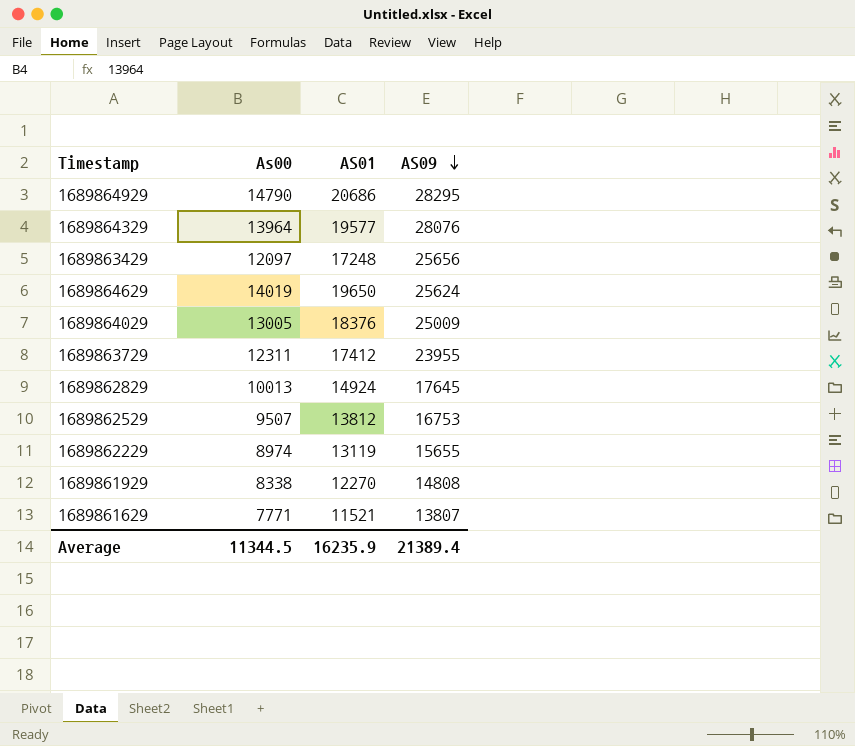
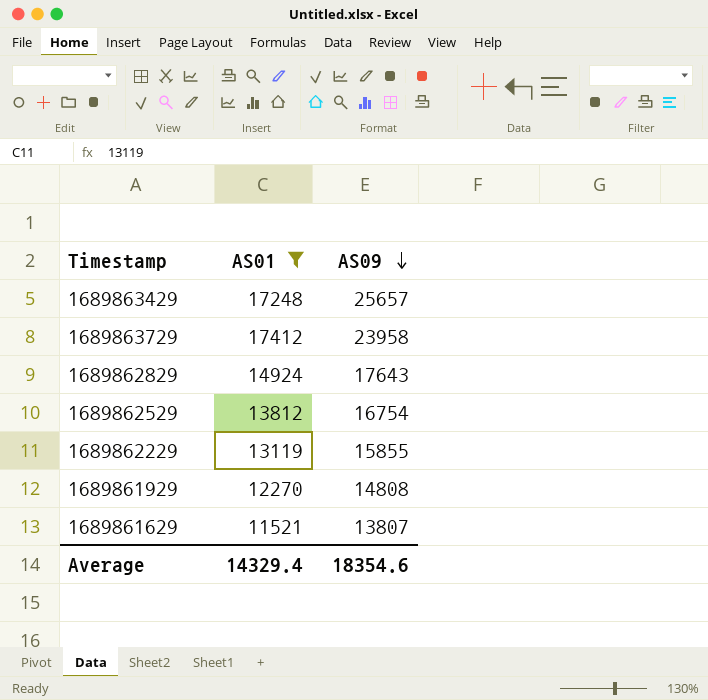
filter: none -> AS01 <= 17412
column As00 | position: 2 -> none
1689863429 | AS09: 25656 -> 25657
1689863729 | AS09: 23955 -> 23958
1689862829 | AS09: 17645 -> 17643
1689862529 | AS09: 16753 -> 16754
1689862229 | AS09: 15655 -> 15855
Average | AS01: 16235.9 -> 14329.4
Average | AS09: 21389.4 -> 18354.6

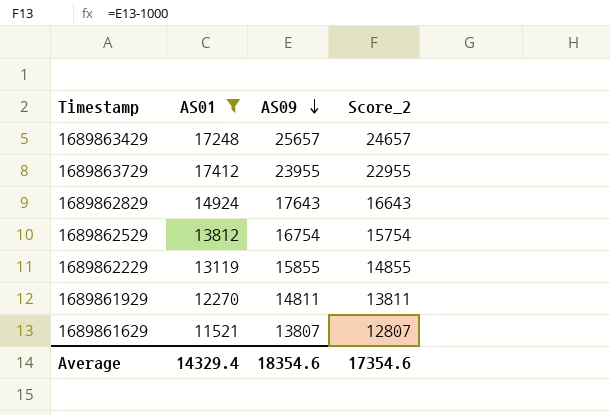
column Score_2 | formula: none -> [AS09] - 1000
1689863729 | AS09: 23958 -> 23955
1689861929 | AS09: 14808 -> 14811

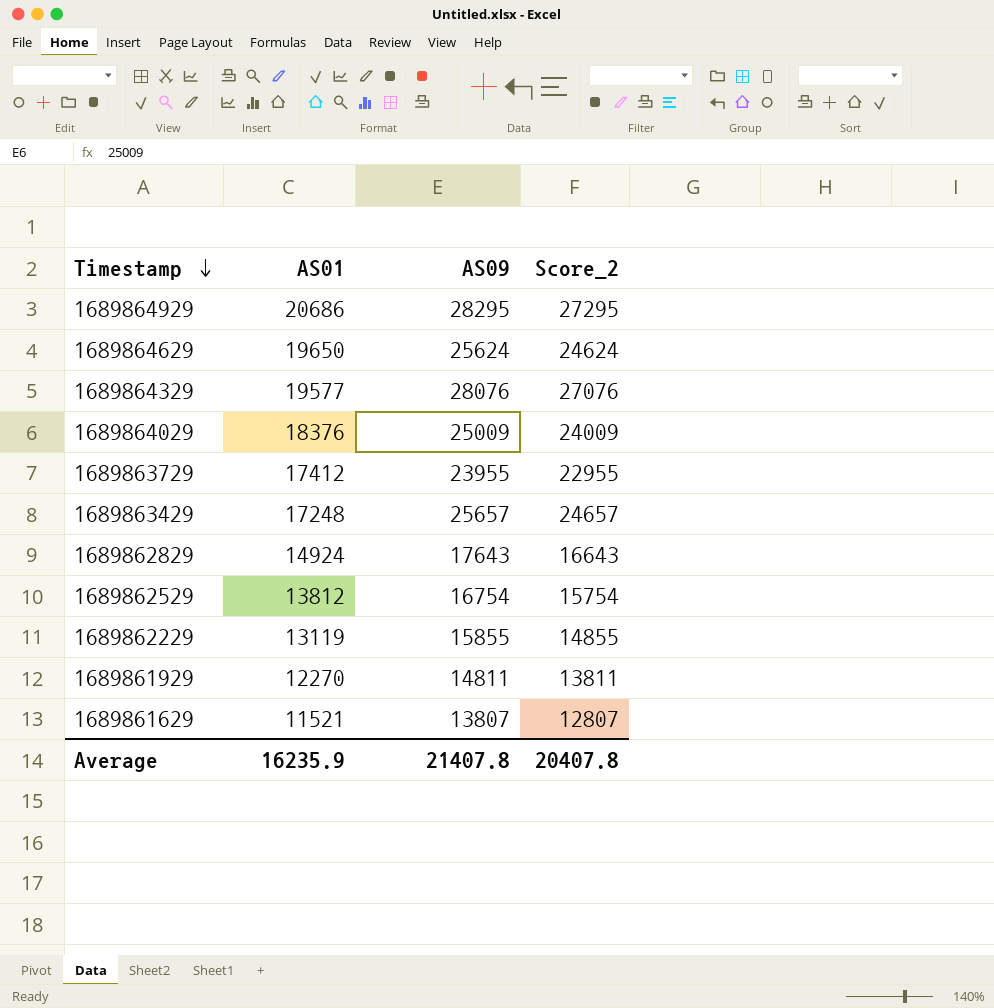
filter: AS01 <= 17412 -> none
row order: AS09 descending -> Timestamp descending
Average | AS01: 14329.4 -> 16235.9
Average | AS09: 18354.6 -> 21407.8
Average | Score_2: 17354.6 -> 20407.8

